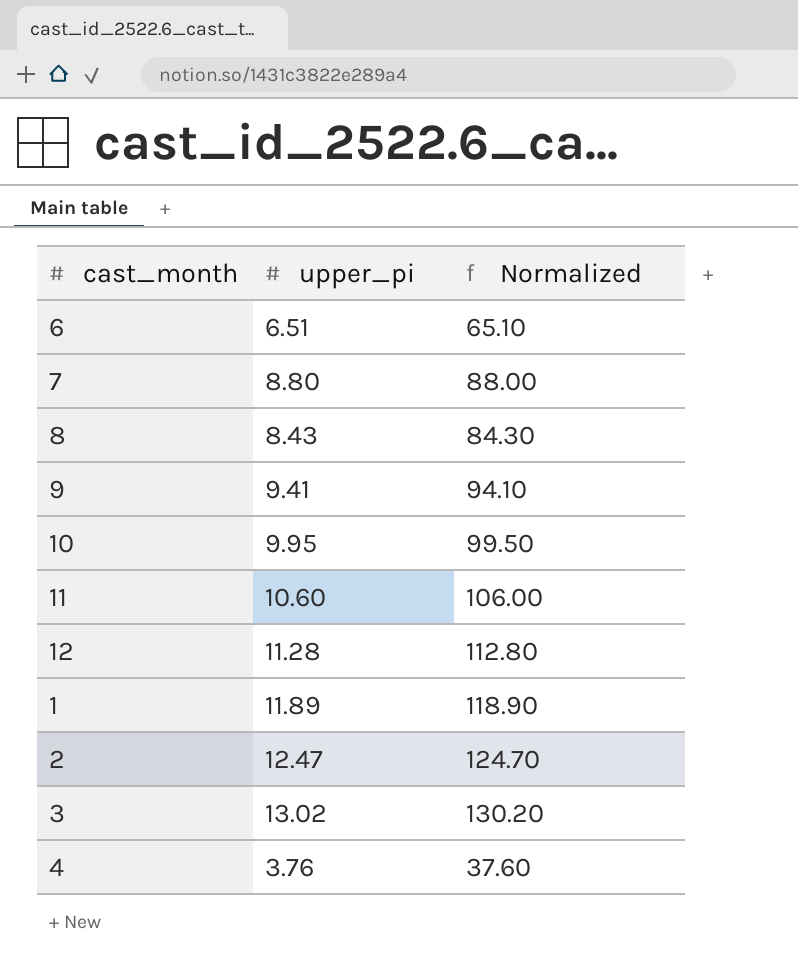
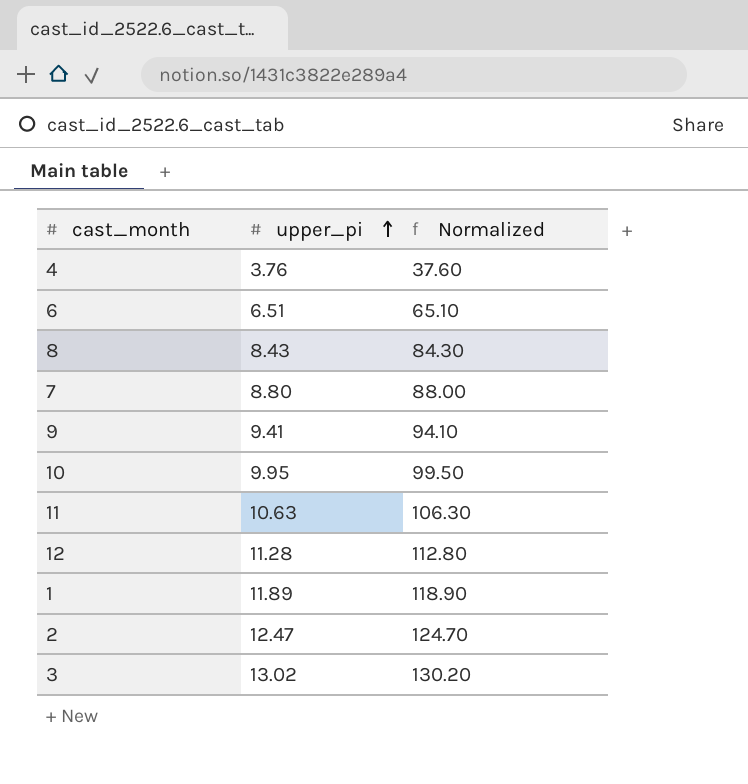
row order: none -> upper_pi ascending
11 | upper_pi: 10.60 -> 10.63
11 | Normalized: 106.00 -> 106.30

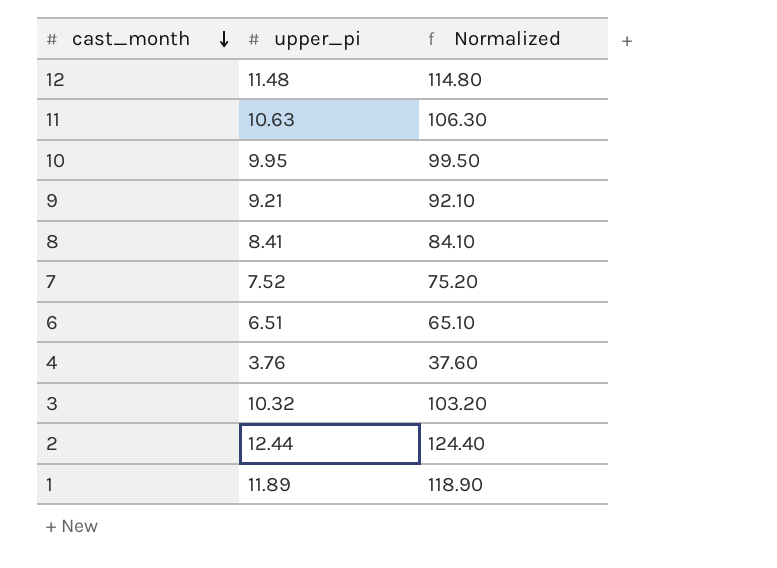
row order: upper_pi ascending -> cast_month descending
12 | upper_pi: 11.28 -> 11.48
12 | Normalized: 112.80 -> 114.80
9 | upper_pi: 9.41 -> 9.21
9 | Normalized: 94.10 -> 92.10
8 | upper_pi: 8.43 -> 8.41
8 | Normalized: 84.30 -> 84.10
7 | upper_pi: 8.80 -> 7.52
7 | Normalized: 88.00 -> 75.20
3 | upper_pi: 13.02 -> 10.32
3 | Normalized: 130.20 -> 103.20
2 | upper_pi: 12.47 -> 12.44
2 | Normalized: 124.70 -> 124.40

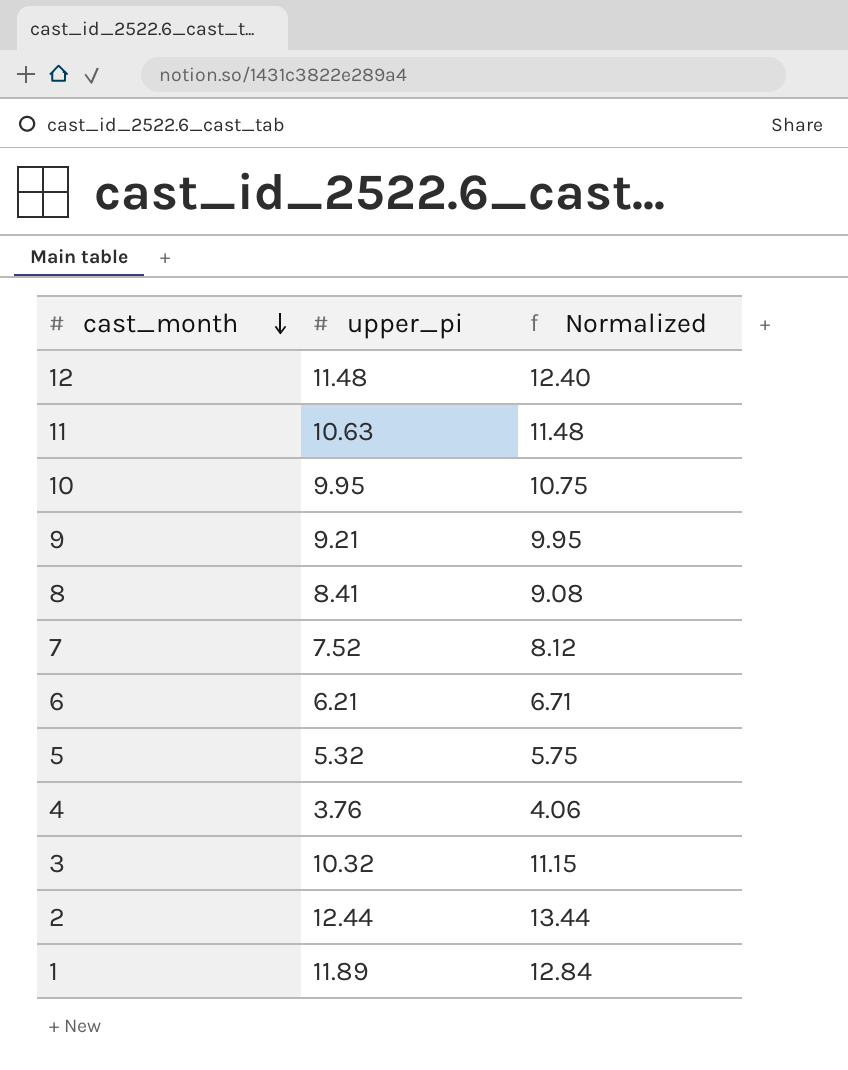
column Normalized | formula: [upper_pi] * 10 -> [upper_pi] * 1.08
6 | upper_pi: 6.51 -> 6.21
row 5: none -> 5.32 | 5.75

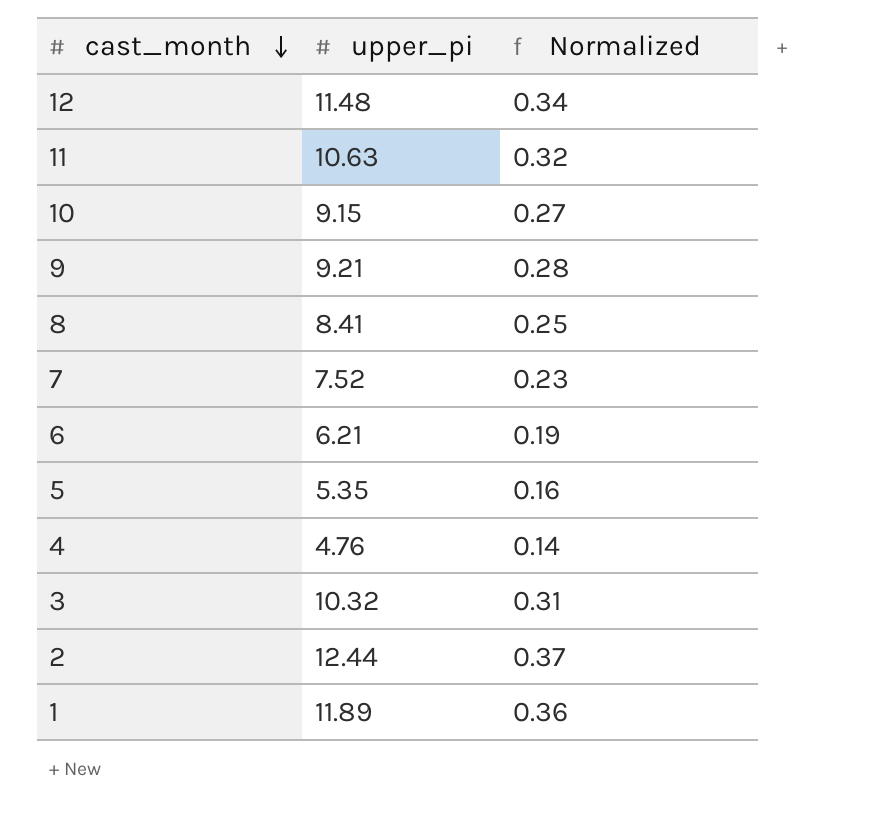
column Normalized | formula: [upper_pi] * 1.08 -> [upper_pi] * 0.03
10 | upper_pi: 9.95 -> 9.15
5 | upper_pi: 5.32 -> 5.35
4 | upper_pi: 3.76 -> 4.76

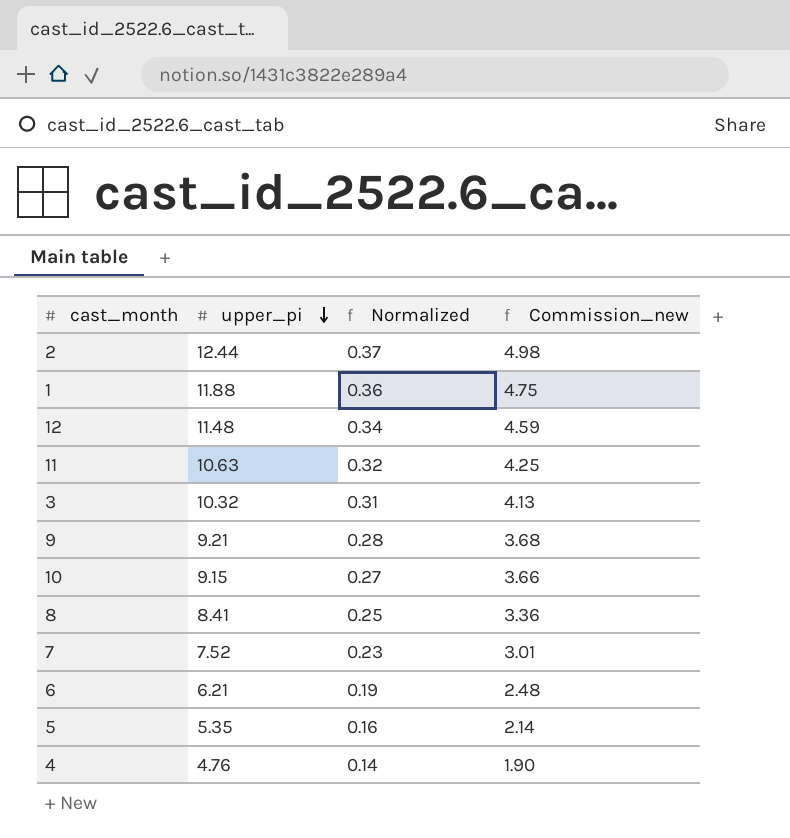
row order: cast_month descending -> upper_pi descending
column Commission_new | formula: none -> [upper_pi] * 0.4
1 | upper_pi: 11.89 -> 11.88

